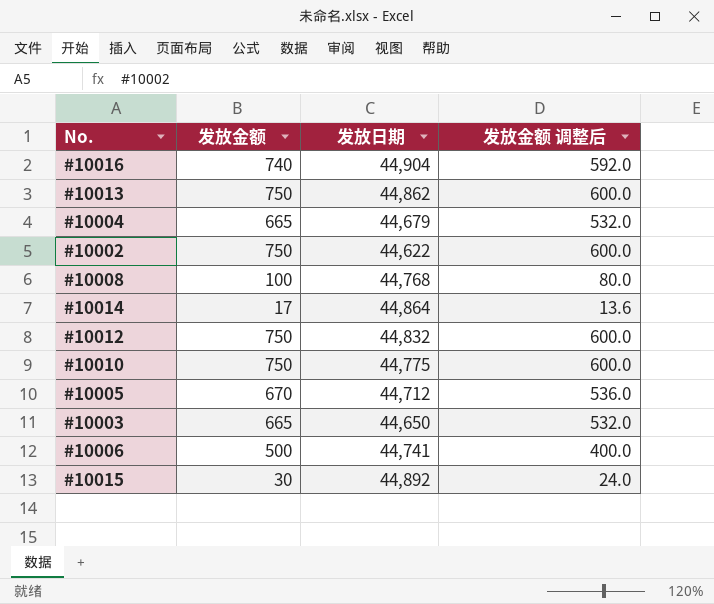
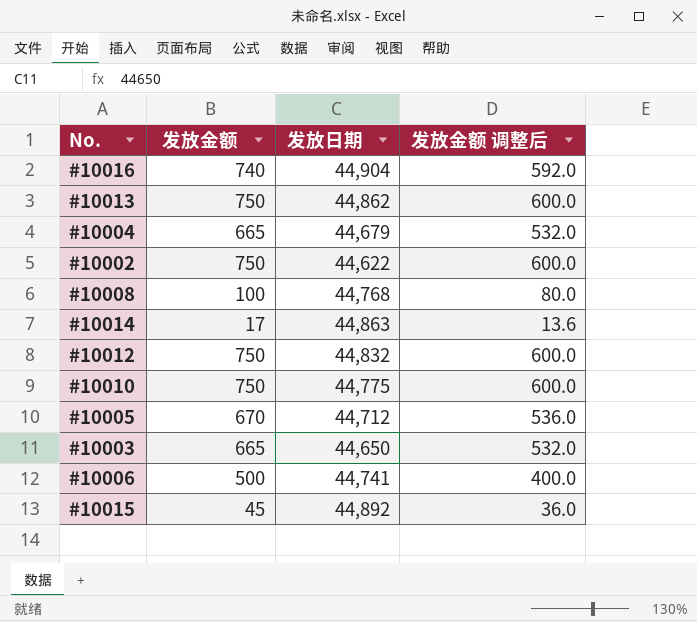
#10014 | 发放日期: 44,864 -> 44,863
#10015 | 发放金额: 30 -> 45
#10015 | 发放金额 调整后: 24.0 -> 36.0

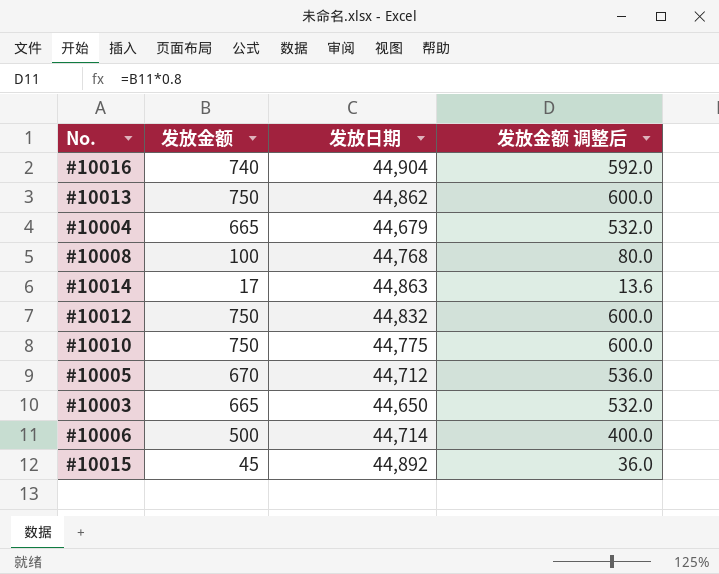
row #10002: 750 | 44,622 | 600.0 -> none
#10006 | 发放日期: 44,741 -> 44,714

